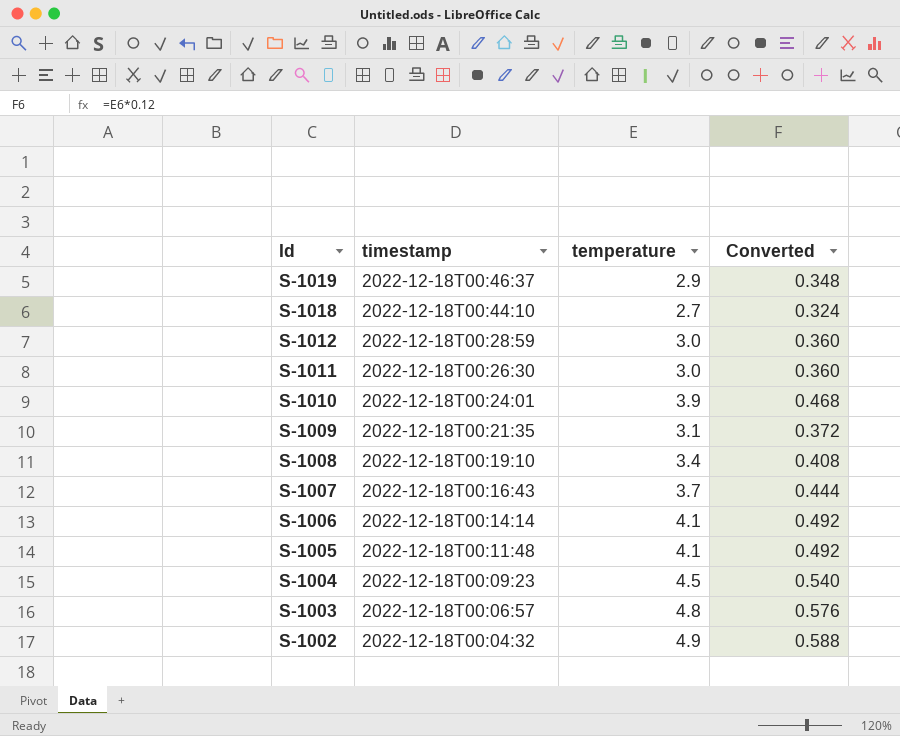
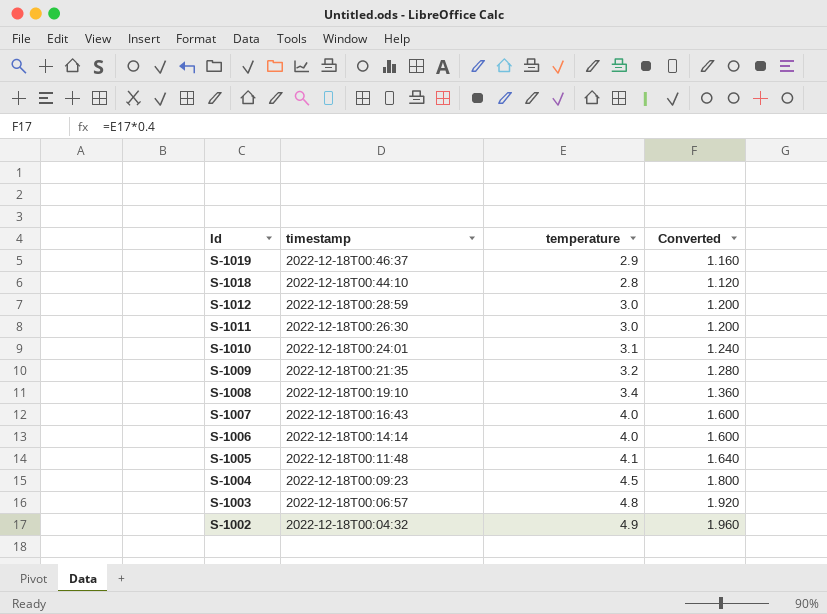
column Converted | formula: [temperature] * 0.12 -> [temperature] * 0.4
S-1018 | temperature: 2.7 -> 2.8
S-1010 | temperature: 3.9 -> 3.1
S-1009 | temperature: 3.1 -> 3.2
S-1007 | temperature: 3.7 -> 4.0
S-1006 | temperature: 4.1 -> 4.0

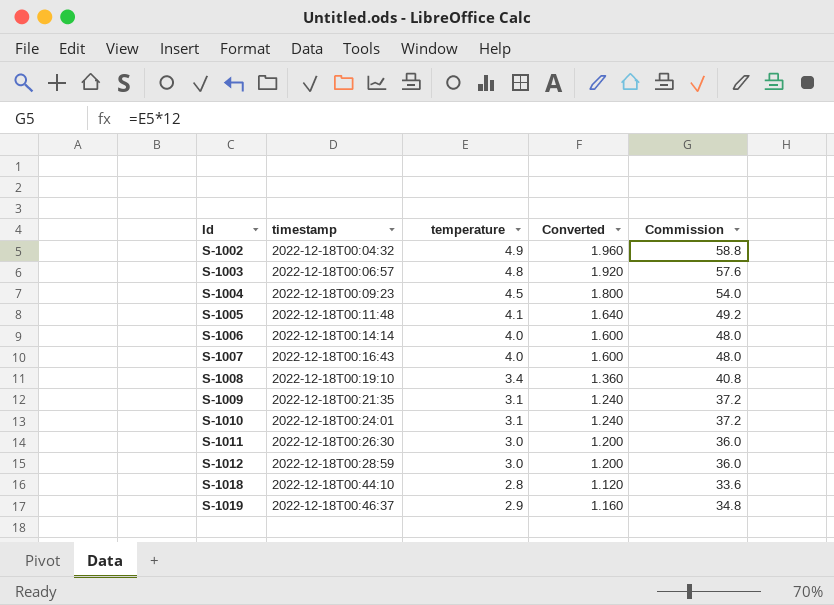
row order: Id descending -> Id ascending
column Commission | formula: none -> [temperature] * 12
S-1009 | temperature: 3.2 -> 3.1
S-1009 | Converted: 1.280 -> 1.240

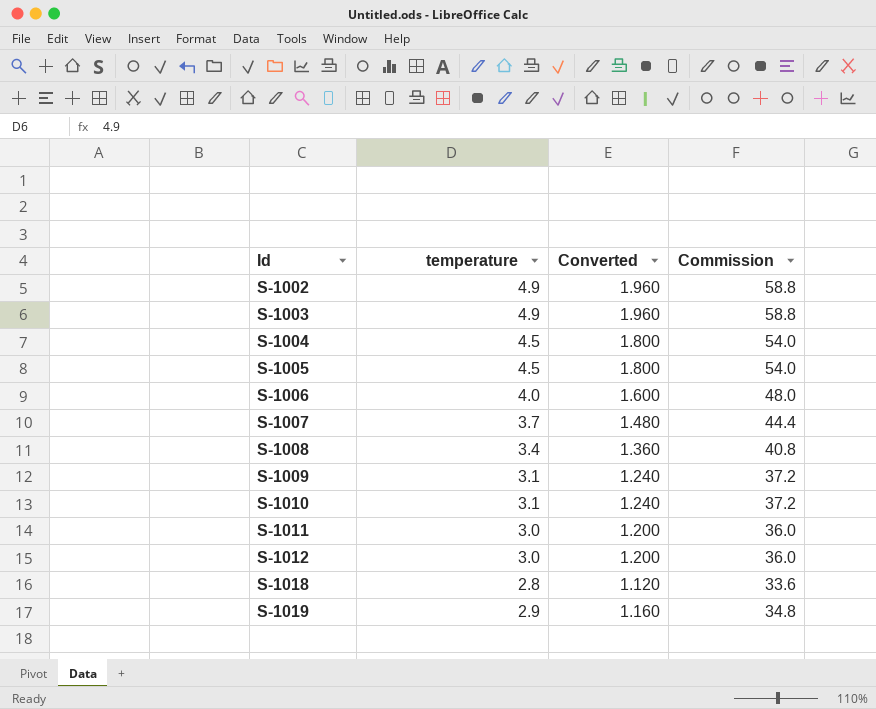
column timestamp | position: 2 -> none
S-1003 | temperature: 4.8 -> 4.9
S-1003 | Converted: 1.920 -> 1.960
S-1003 | Commission: 57.6 -> 58.8
S-1005 | temperature: 4.1 -> 4.5
S-1005 | Converted: 1.640 -> 1.800
S-1005 | Commission: 49.2 -> 54.0
S-1007 | temperature: 4.0 -> 3.7
S-1007 | Converted: 1.600 -> 1.480
S-1007 | Commission: 48.0 -> 44.4

